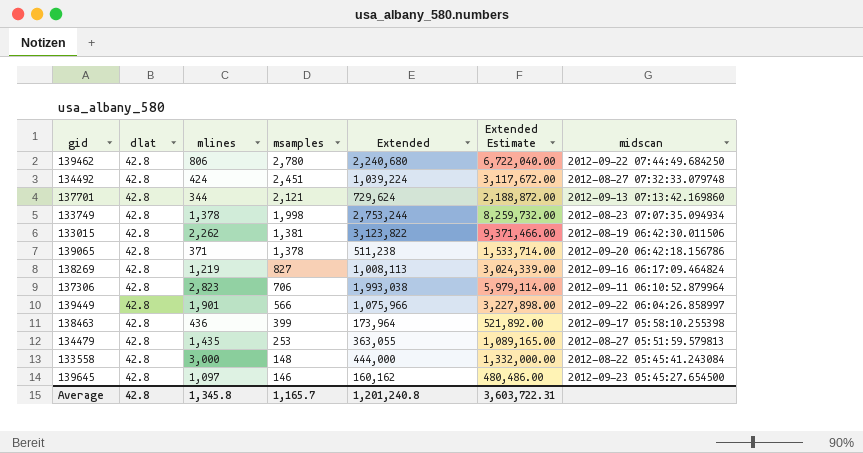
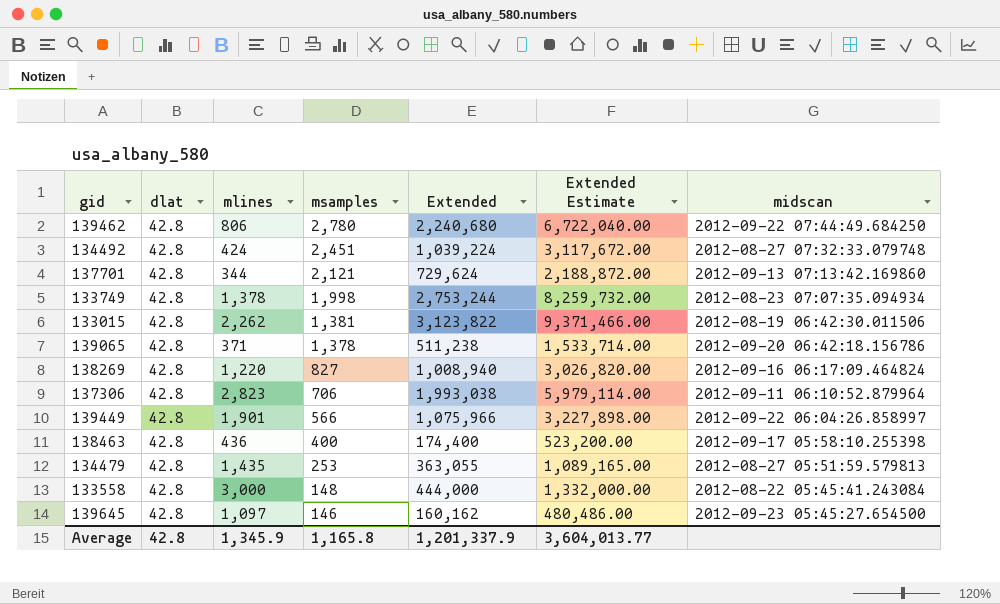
138269 | mlines: 1,219 -> 1,220
138269 | Extended: 1,008,113 -> 1,008,940
138269 | Extended Estimate: 3,024,339.00 -> 3,026,820.00
138463 | msamples: 399 -> 400
138463 | Extended: 173,964 -> 174,400
138463 | Extended Estimate: 521,892.00 -> 523,200.00
Average | mlines: 1,345.8 -> 1,345.9
Average | msamples: 1,165.7 -> 1,165.8
Average | Extended: 1,201,240.8 -> 1,201,337.9
Average | Extended Estimate: 3,603,722.31 -> 3,604,013.77

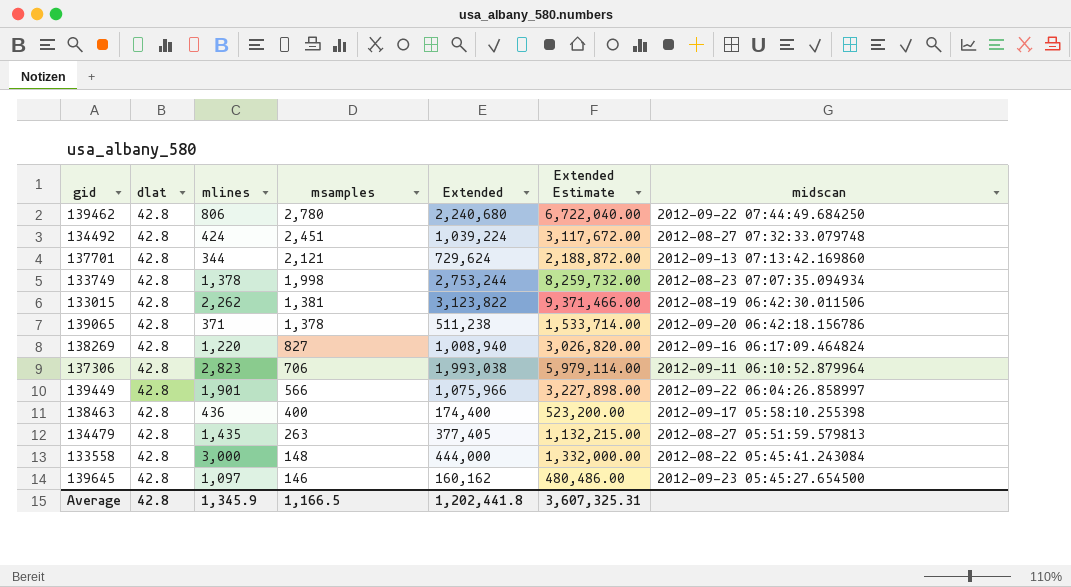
134479 | msamples: 253 -> 263
134479 | Extended: 363,055 -> 377,405
134479 | Extended Estimate: 1,089,165.00 -> 1,132,215.00
Average | msamples: 1,165.8 -> 1,166.5
Average | Extended: 1,201,337.9 -> 1,202,441.8
Average | Extended Estimate: 3,604,013.77 -> 3,607,325.31

